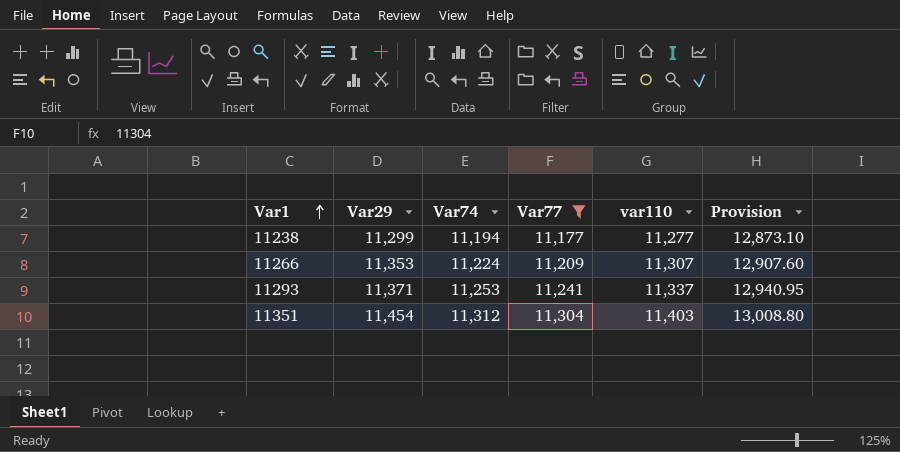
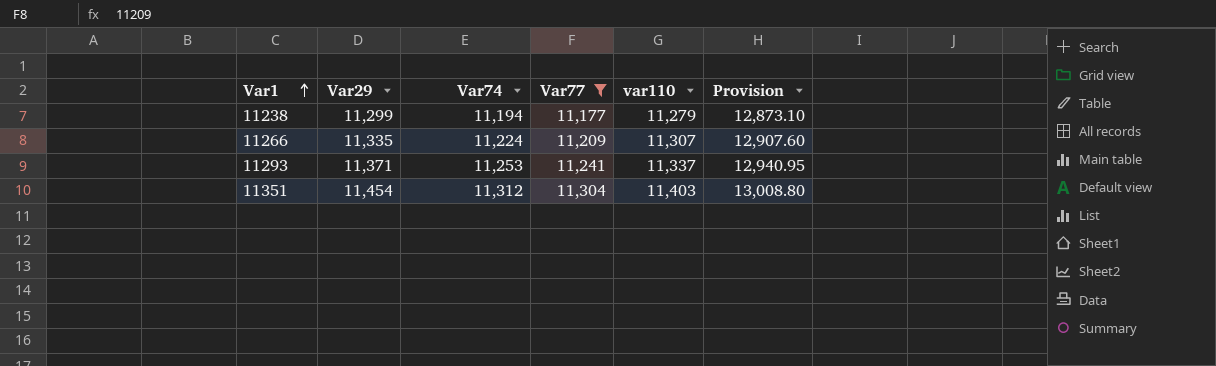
11238 | var110: 11,277 -> 11,279
11266 | Var29: 11,353 -> 11,335

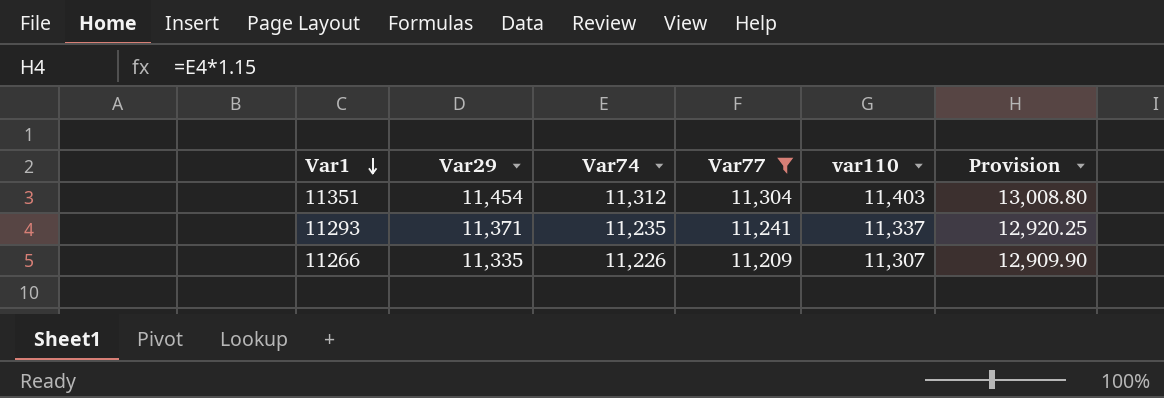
row order: Var1 ascending -> Var1 descending
row 11238: 11,299 | 11,194 | 11,177 | 11,279 | 12,873.10 -> none
11293 | Var74: 11,253 -> 11,235
11293 | Provision: 12,940.95 -> 12,920.25
11266 | Var74: 11,224 -> 11,226
11266 | Provision: 12,907.60 -> 12,909.90

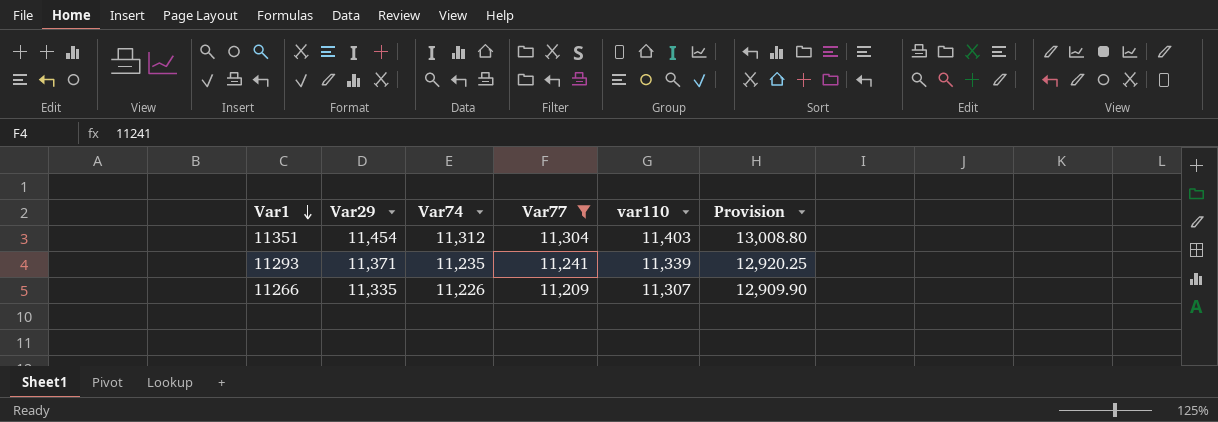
11293 | var110: 11,337 -> 11,339

